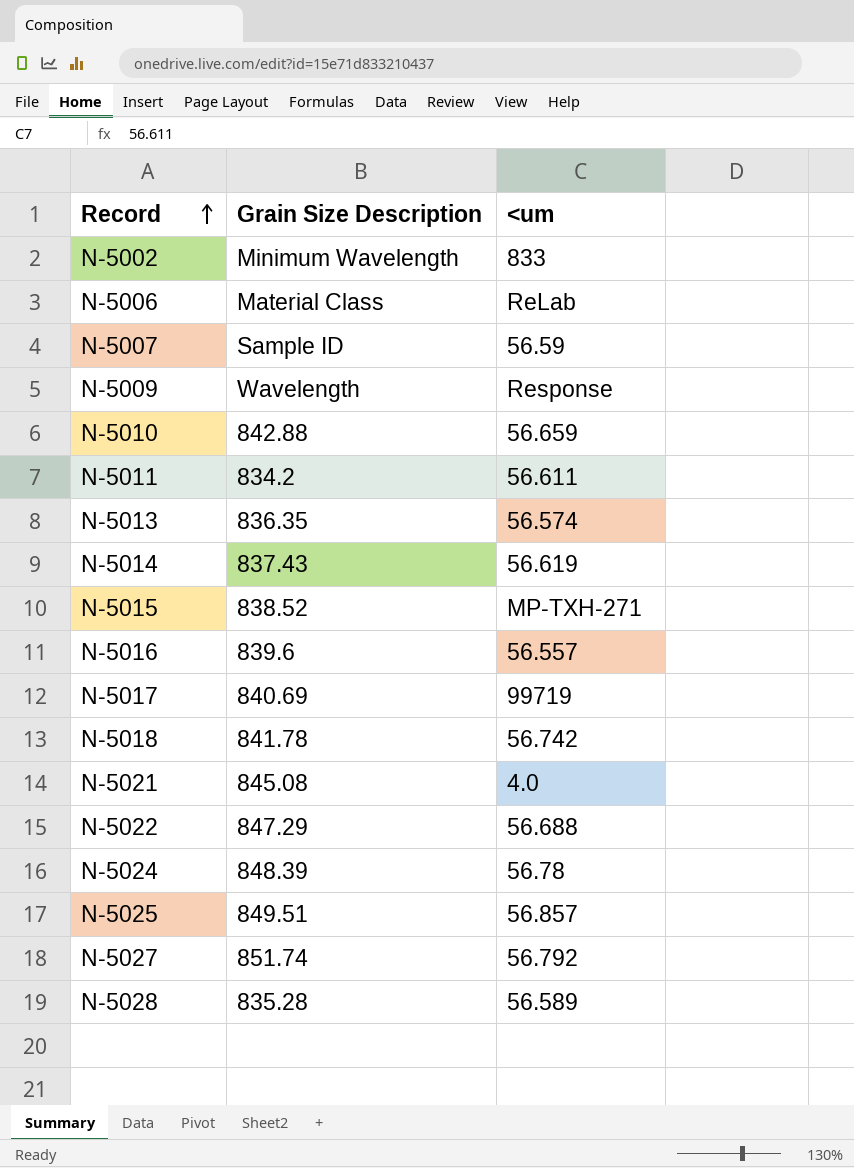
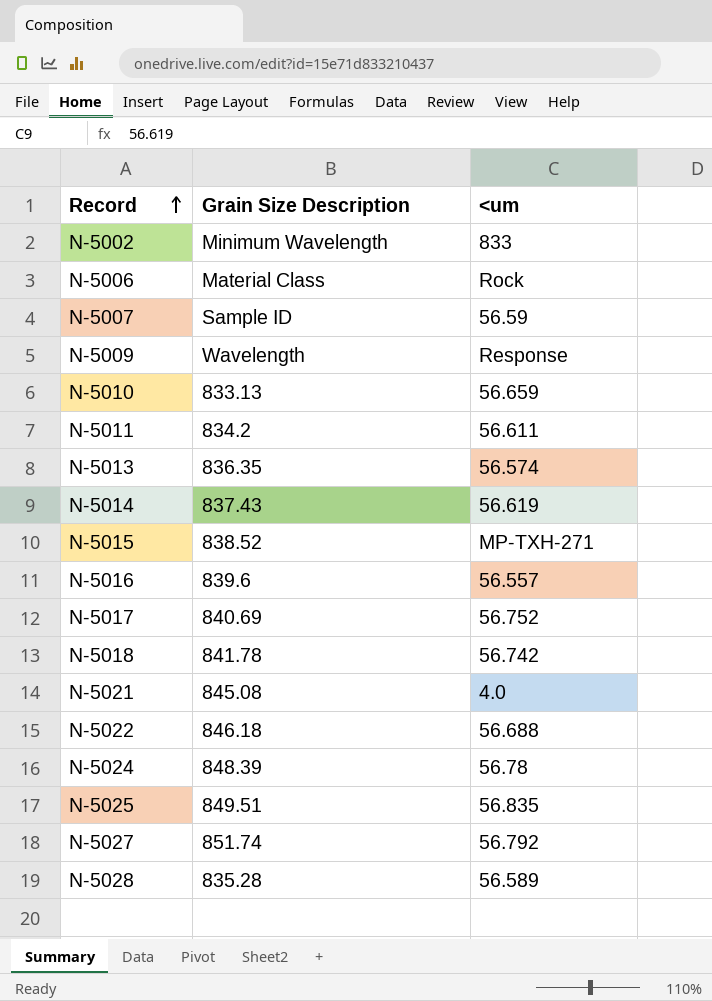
N-5006 | <um: ReLab -> Rock
N-5010 | Grain Size Description: 842.88 -> 833.13
N-5017 | <um: 99719 -> 56.752
N-5022 | Grain Size Description: 847.29 -> 846.18
N-5025 | <um: 56.857 -> 56.835

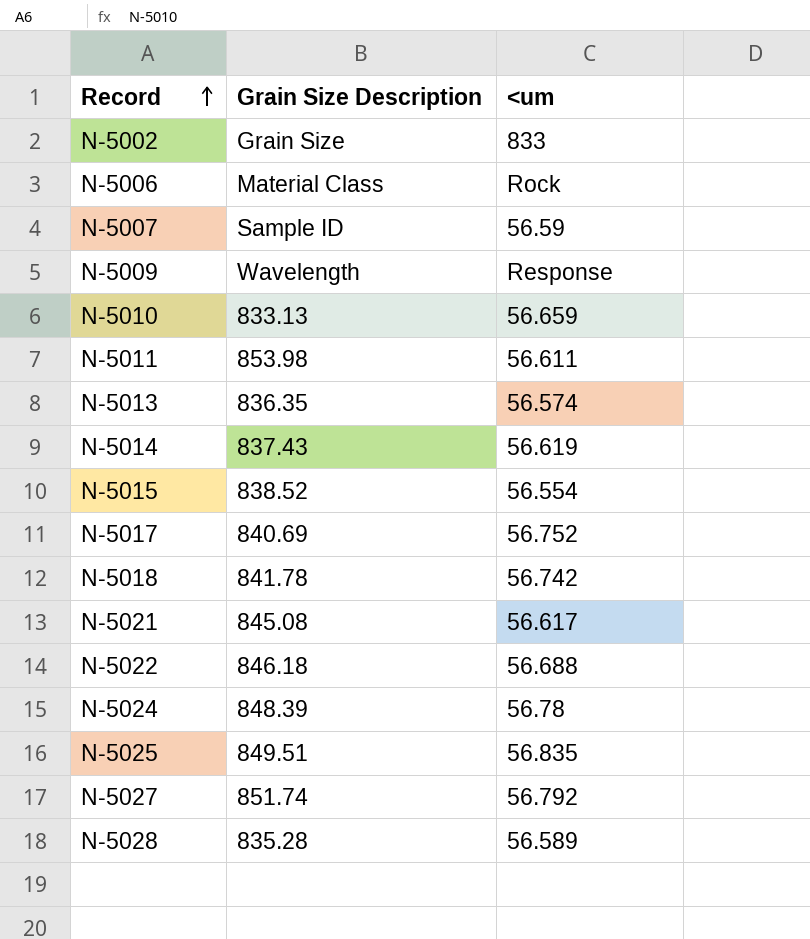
row N-5016: 839.6 | 56.557 -> none
N-5002 | Grain Size Description: Minimum Wavelength -> Grain Size
N-5011 | Grain Size Description: 834.2 -> 853.98
N-5015 | <um: MP-TXH-271 -> 56.554
N-5021 | <um: 4.0 -> 56.617

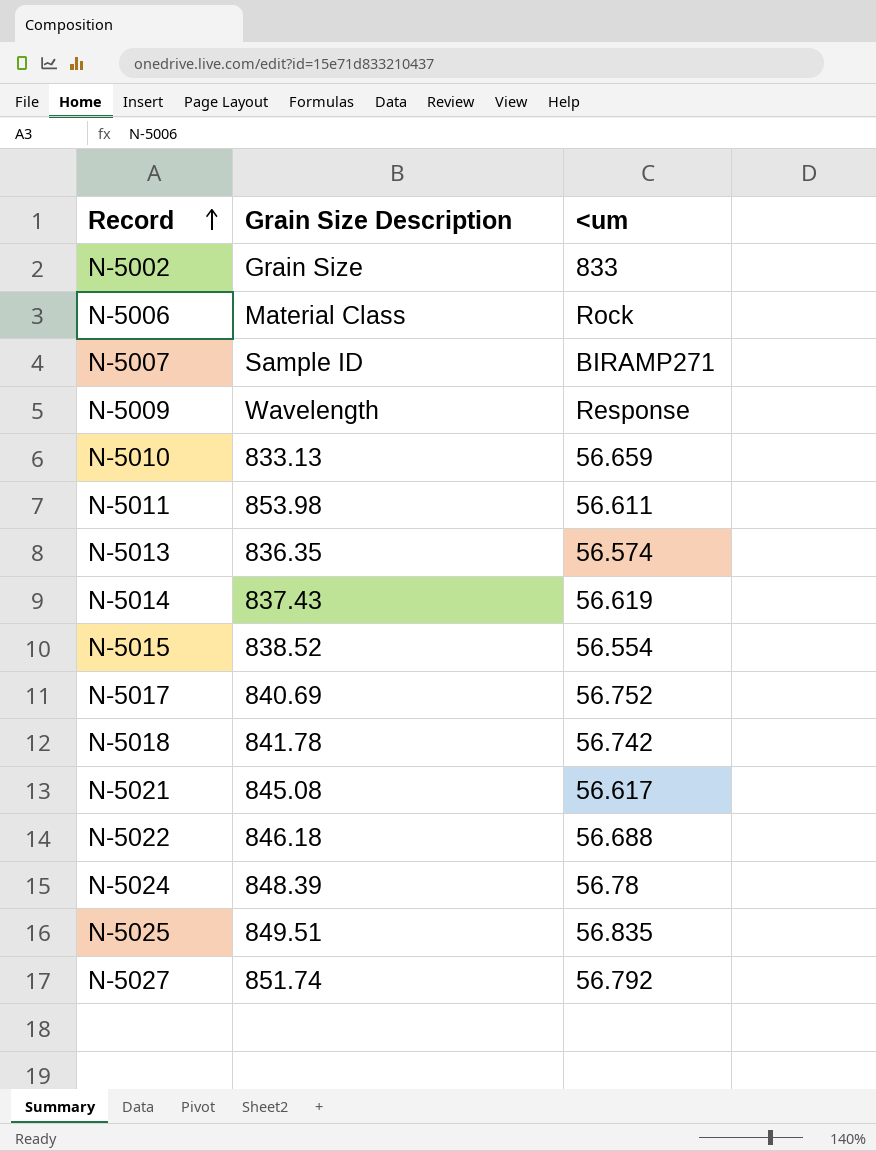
row N-5028: 835.28 | 56.589 -> none
N-5007 | <um: 56.59 -> BIRAMP271

